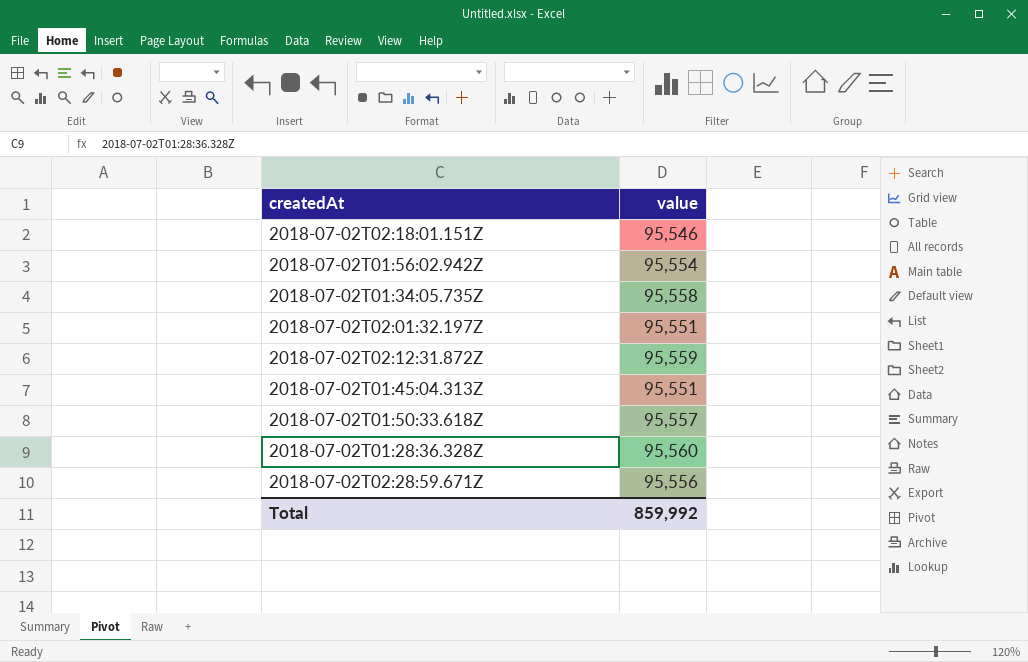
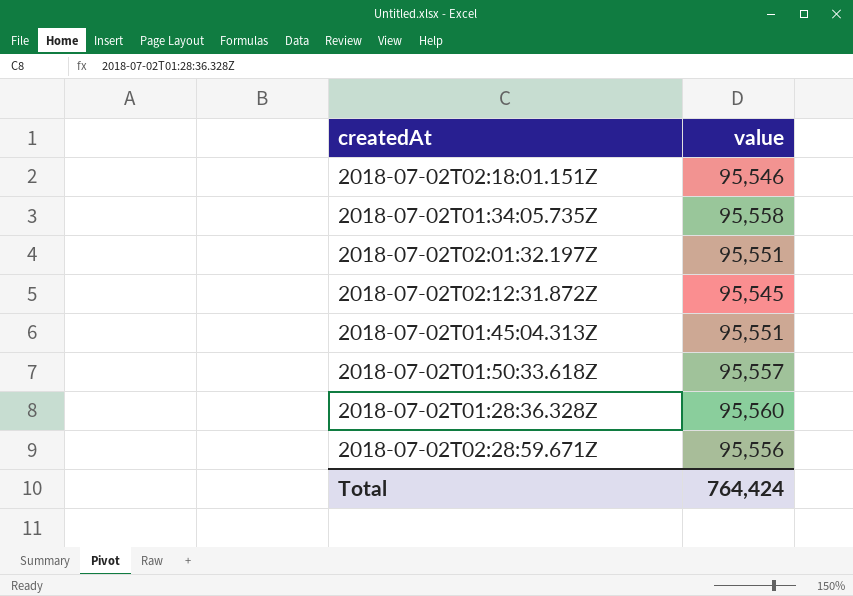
row 2018-07-02T01:56:02.942Z: 95,554 -> none
2018-07-02T02:12:31.872Z | value: 95,559 -> 95,545
Total | value: 859,992 -> 764,424

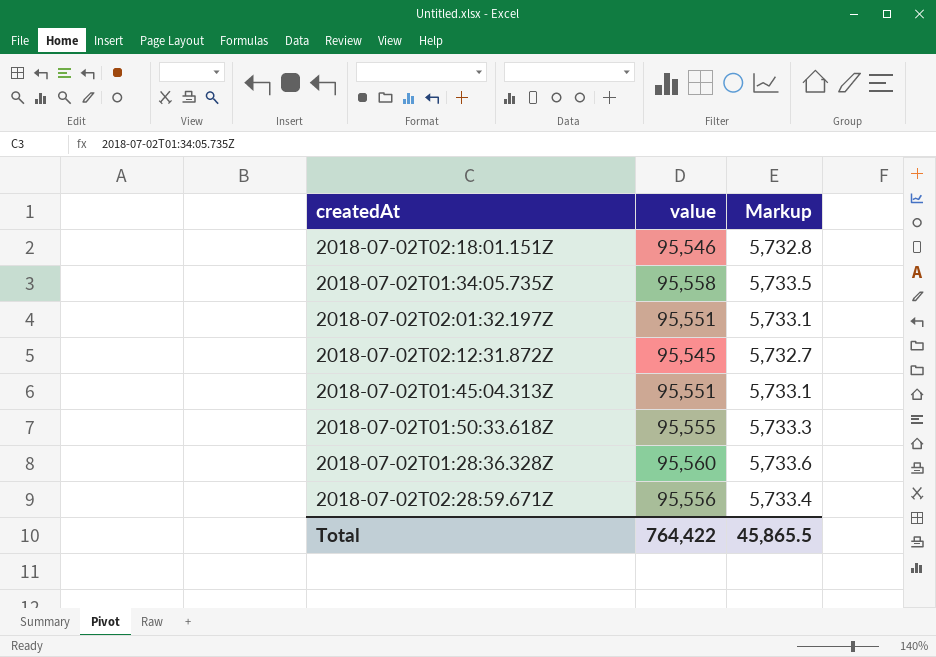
column Markup | formula: none -> [value] * 0.06
2018-07-02T01:50:33.618Z | value: 95,557 -> 95,555
Total | value: 764,424 -> 764,422

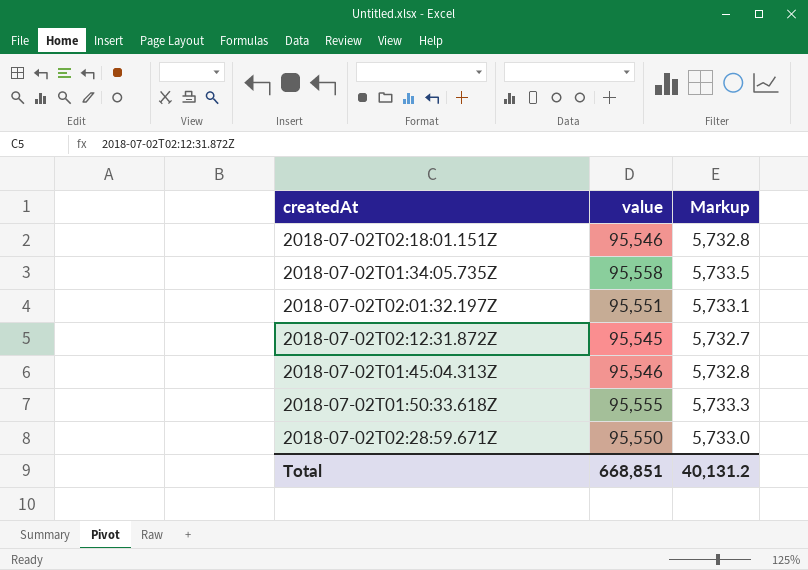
row 2018-07-02T01:28:36.328Z: 95,560 | 5,733.6 -> none
2018-07-02T01:45:04.313Z | value: 95,551 -> 95,546
2018-07-02T01:45:04.313Z | Markup: 5,733.1 -> 5,732.8
2018-07-02T02:28:59.671Z | value: 95,556 -> 95,550
2018-07-02T02:28:59.671Z | Markup: 5,733.4 -> 5,733.0
Total | value: 764,422 -> 668,851
Total | Markup: 45,865.5 -> 40,131.2

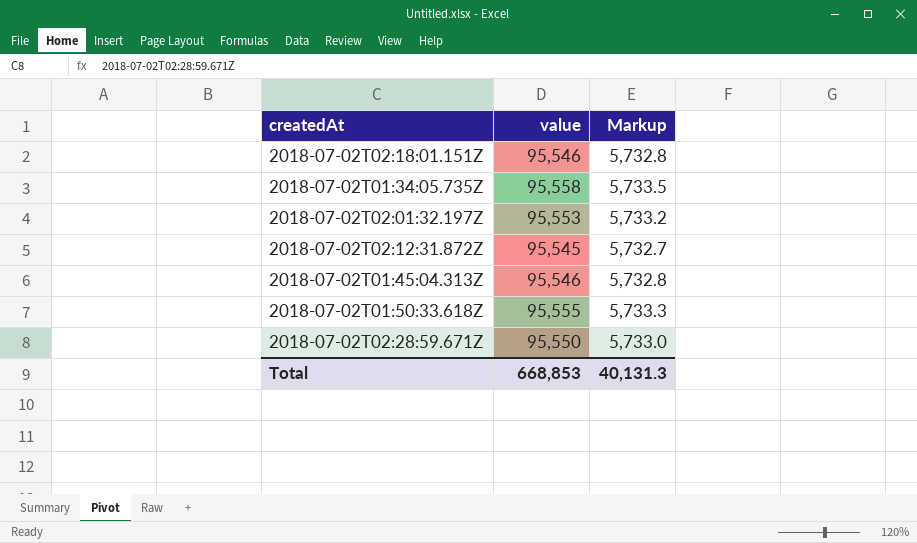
2018-07-02T02:01:32.197Z | value: 95,551 -> 95,553
2018-07-02T02:01:32.197Z | Markup: 5,733.1 -> 5,733.2
Total | value: 668,851 -> 668,853
Total | Markup: 40,131.2 -> 40,131.3

